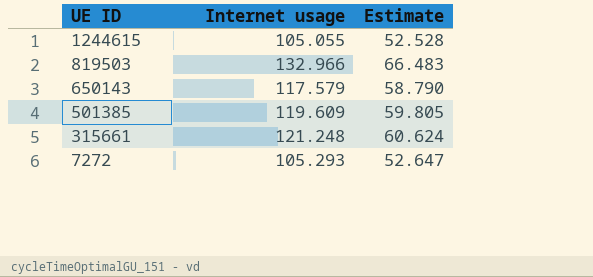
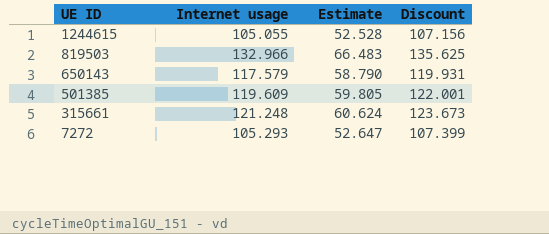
column Discount | formula: none -> [Internet usage] * 1.02

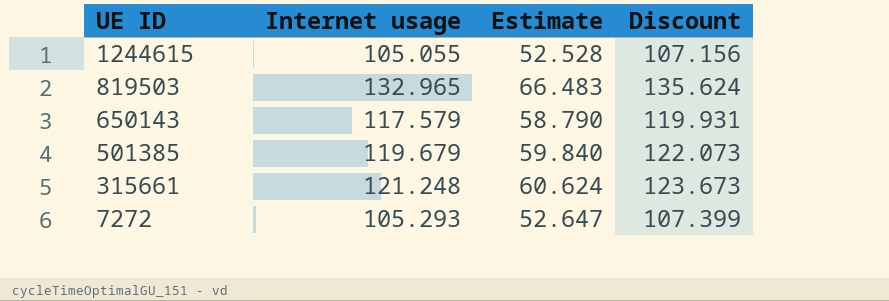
819503 | Internet usage: 132.966 -> 132.965
819503 | Discount: 135.625 -> 135.624
501385 | Internet usage: 119.609 -> 119.679
501385 | Estimate: 59.805 -> 59.840
501385 | Discount: 122.001 -> 122.073

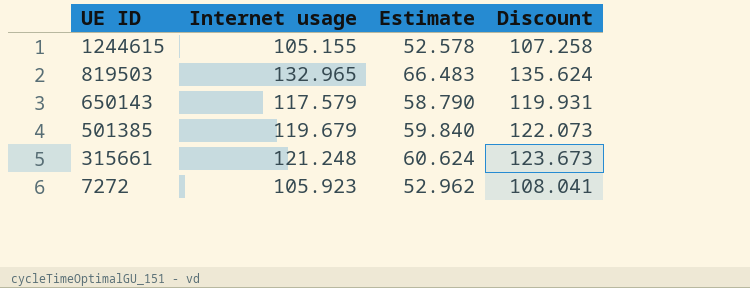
1244615 | Internet usage: 105.055 -> 105.155
1244615 | Estimate: 52.528 -> 52.578
1244615 | Discount: 107.156 -> 107.258
7272 | Internet usage: 105.293 -> 105.923
7272 | Estimate: 52.647 -> 52.962
7272 | Discount: 107.399 -> 108.041

